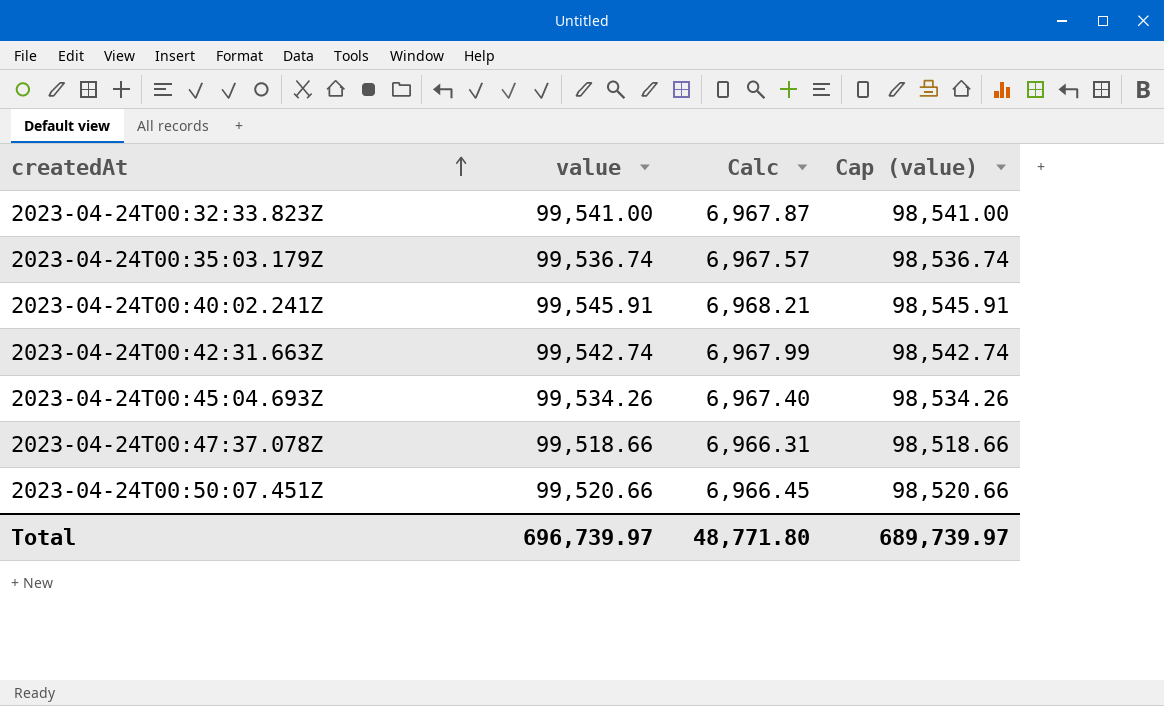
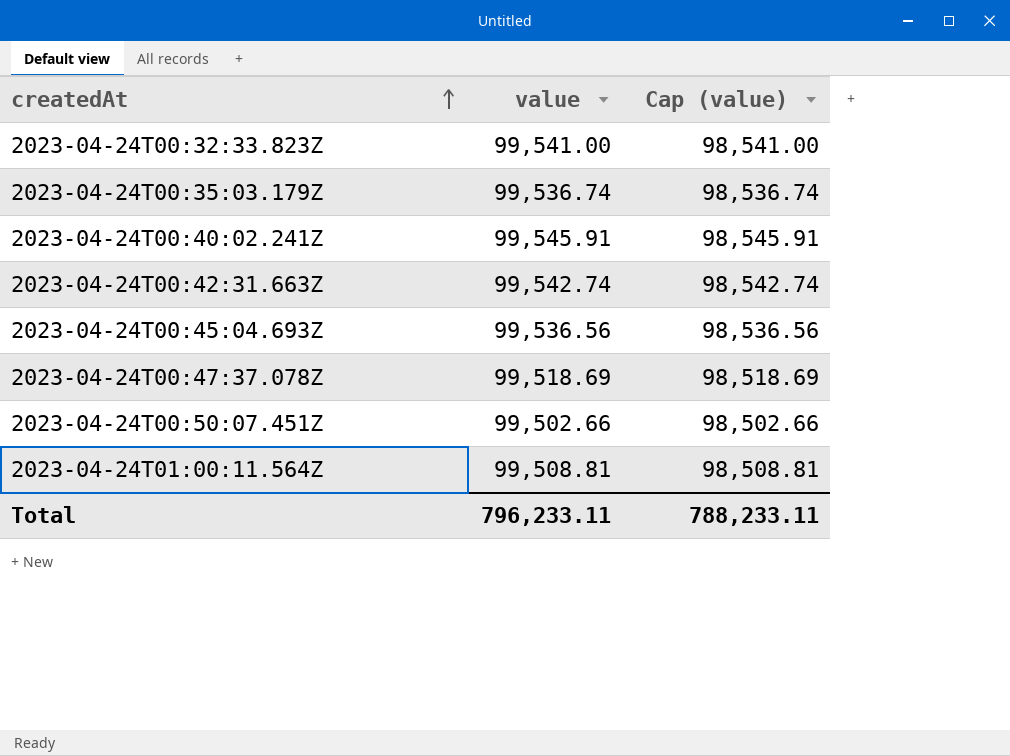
column Calc | formula: [value] * 0.07 -> none
2023-04-24T00:45:04.693Z | value: 99,534.26 -> 99,536.56
2023-04-24T00:45:04.693Z | Cap (value): 98,534.26 -> 98,536.56
2023-04-24T00:47:37.078Z | value: 99,518.66 -> 99,518.69
2023-04-24T00:47:37.078Z | Cap (value): 98,518.66 -> 98,518.69
2023-04-24T00:50:07.451Z | value: 99,520.66 -> 99,502.66
2023-04-24T00:50:07.451Z | Cap (value): 98,520.66 -> 98,502.66
row 2023-04-24T01:00:11.564Z: none -> 99,508.81 | 98,508.81
Total | value: 696,739.97 -> 796,233.11
Total | Cap (value): 689,739.97 -> 788,233.11

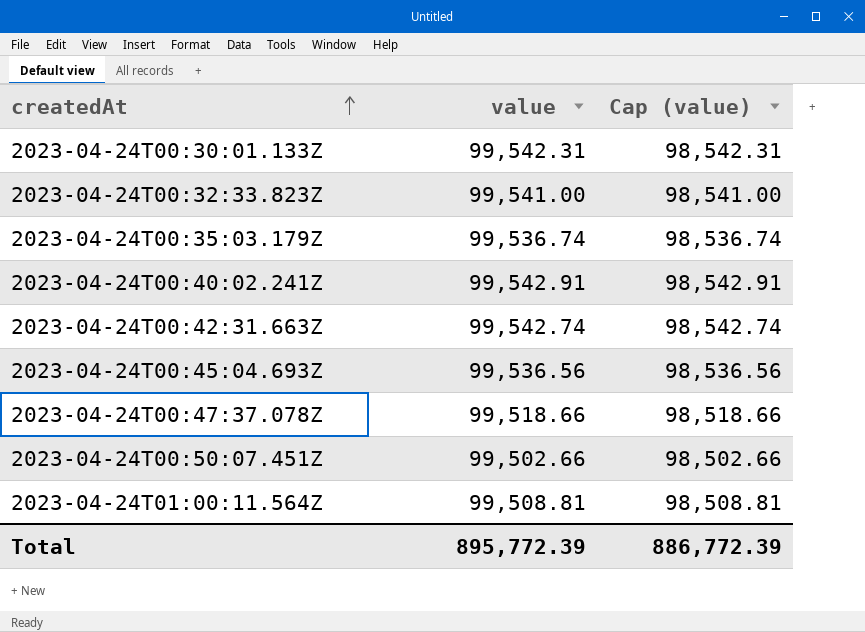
row 2023-04-24T00:30:01.133Z: none -> 99,542.31 | 98,542.31
2023-04-24T00:40:02.241Z | value: 99,545.91 -> 99,542.91
2023-04-24T00:40:02.241Z | Cap (value): 98,545.91 -> 98,542.91
2023-04-24T00:47:37.078Z | value: 99,518.69 -> 99,518.66
2023-04-24T00:47:37.078Z | Cap (value): 98,518.69 -> 98,518.66
Total | value: 796,233.11 -> 895,772.39
Total | Cap (value): 788,233.11 -> 886,772.39

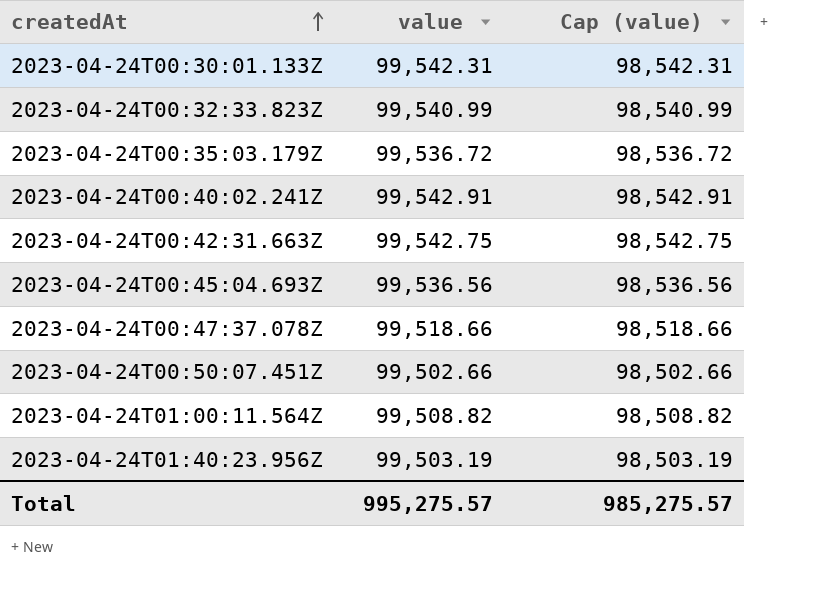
2023-04-24T00:32:33.823Z | value: 99,541.00 -> 99,540.99
2023-04-24T00:32:33.823Z | Cap (value): 98,541.00 -> 98,540.99
2023-04-24T00:35:03.179Z | value: 99,536.74 -> 99,536.72
2023-04-24T00:35:03.179Z | Cap (value): 98,536.74 -> 98,536.72
2023-04-24T00:42:31.663Z | value: 99,542.74 -> 99,542.75
2023-04-24T00:42:31.663Z | Cap (value): 98,542.74 -> 98,542.75
2023-04-24T01:00:11.564Z | value: 99,508.81 -> 99,508.82
2023-04-24T01:00:11.564Z | Cap (value): 98,508.81 -> 98,508.82
row 2023-04-24T01:40:23.956Z: none -> 99,503.19 | 98,503.19
Total | value: 895,772.39 -> 995,275.57
Total | Cap (value): 886,772.39 -> 985,275.57

